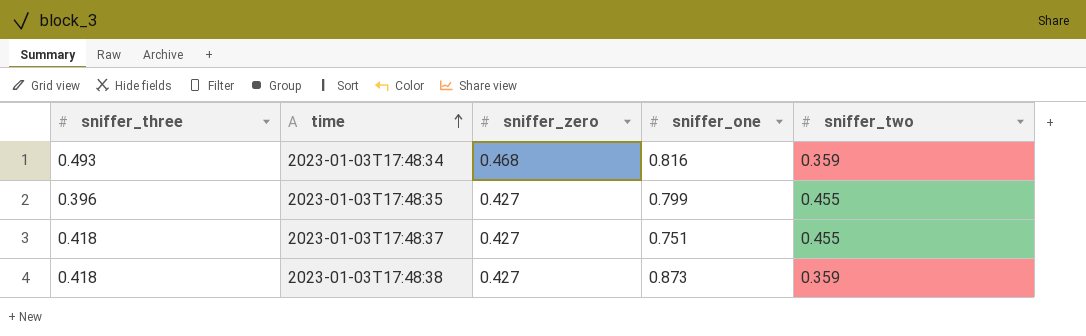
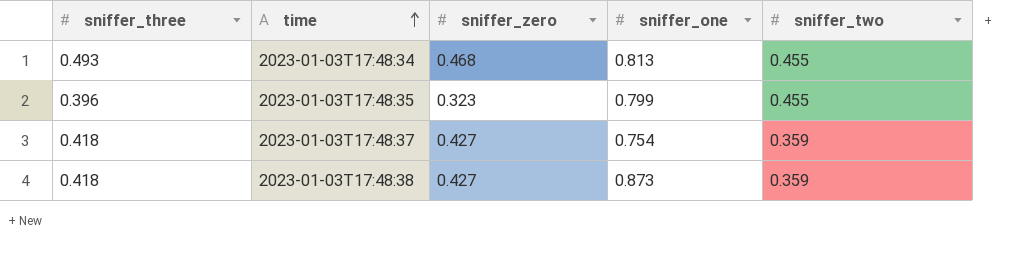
2023-01-03T17:48:34 | sniffer_one: 0.816 -> 0.813
2023-01-03T17:48:34 | sniffer_two: 0.359 -> 0.455
2023-01-03T17:48:35 | sniffer_zero: 0.427 -> 0.323
2023-01-03T17:48:37 | sniffer_one: 0.751 -> 0.754
2023-01-03T17:48:37 | sniffer_two: 0.455 -> 0.359

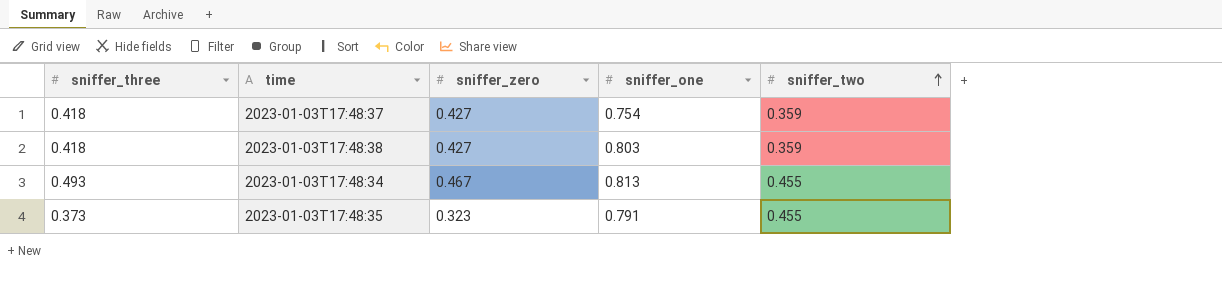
row order: time ascending -> sniffer_two ascending
2023-01-03T17:48:38 | sniffer_one: 0.873 -> 0.803
2023-01-03T17:48:34 | sniffer_zero: 0.468 -> 0.467
2023-01-03T17:48:35 | sniffer_three: 0.396 -> 0.373
2023-01-03T17:48:35 | sniffer_one: 0.799 -> 0.791

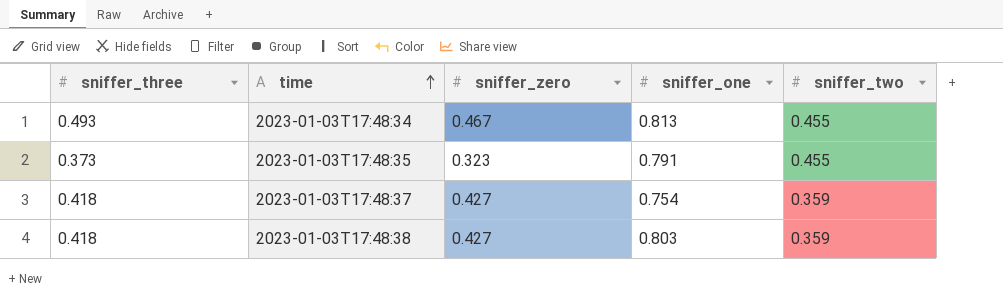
row order: sniffer_two ascending -> time ascending

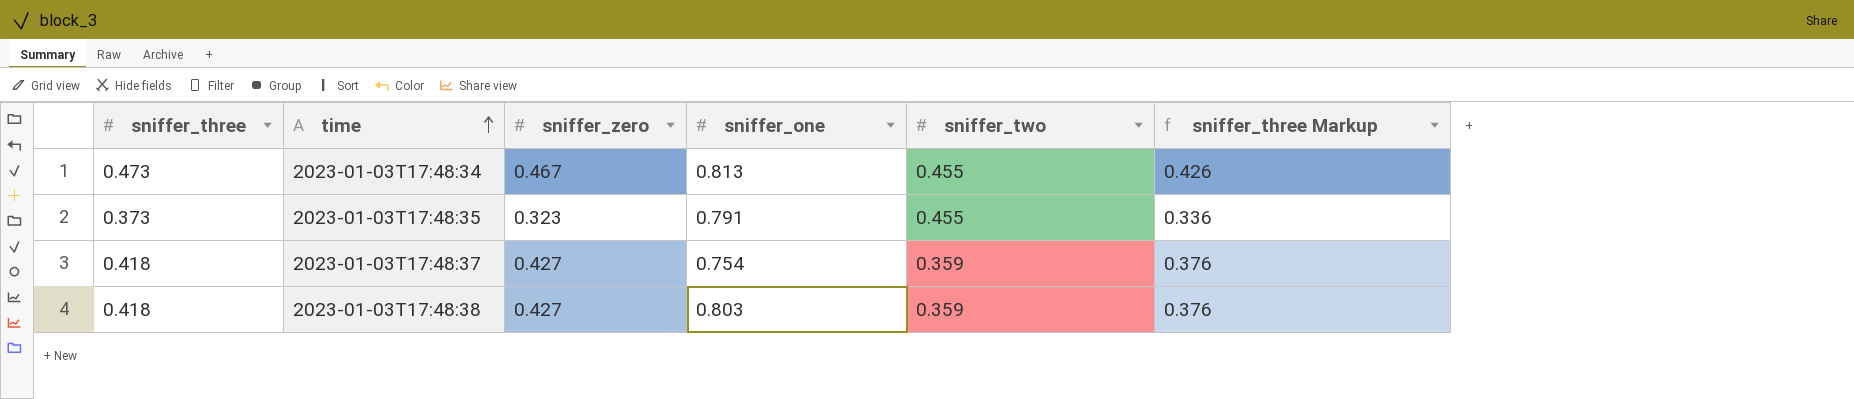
column sniffer_three Markup | formula: none -> [sniffer_three] * 0.9
2023-01-03T17:48:34 | sniffer_three: 0.493 -> 0.473

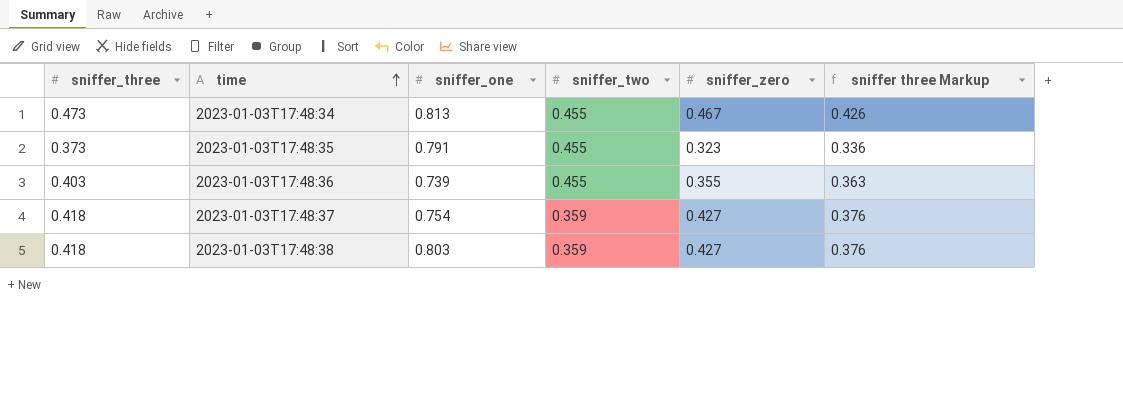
column sniffer_zero | position: 3 -> 5
column name: sniffer_three Markup -> sniffer three Markup
row 2023-01-03T17:48:36: none -> 0.403 | 0.739 | 0.455 | 0.355 | 0.363

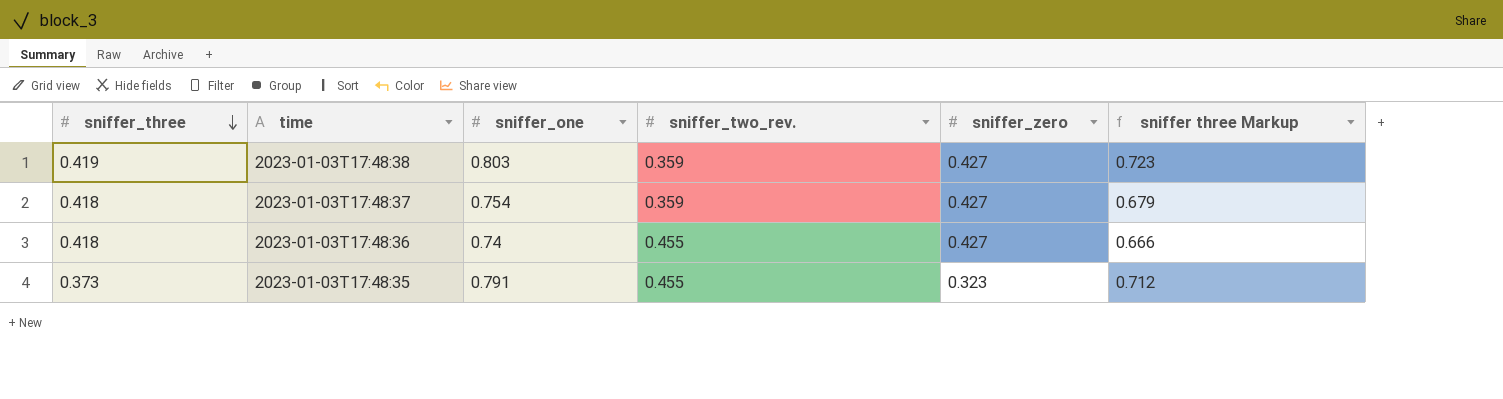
row order: time ascending -> sniffer_three descending
column name: sniffer_two -> sniffer_two_rev.
column sniffer three Markup | formula: [sniffer_three] * 0.9 -> [sniffer_one] * 0.9
row 2023-01-03T17:48:34: 0.473 | 0.813 | 0.455 | 0.467 | 0.426 -> none
2023-01-03T17:48:38 | sniffer_three: 0.418 -> 0.419
2023-01-03T17:48:36 | sniffer_three: 0.403 -> 0.418
2023-01-03T17:48:36 | sniffer_one: 0.739 -> 0.74
2023-01-03T17:48:36 | sniffer_zero: 0.355 -> 0.427

